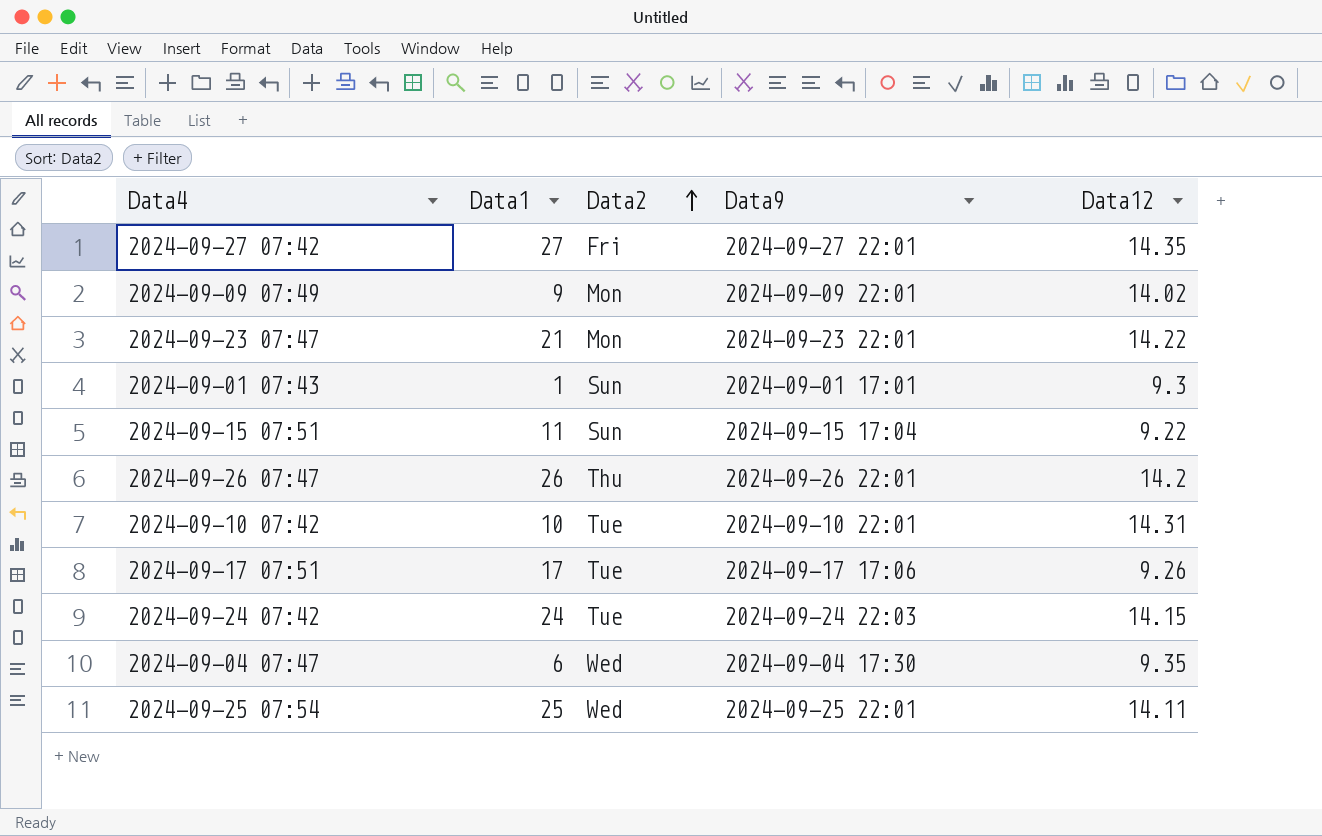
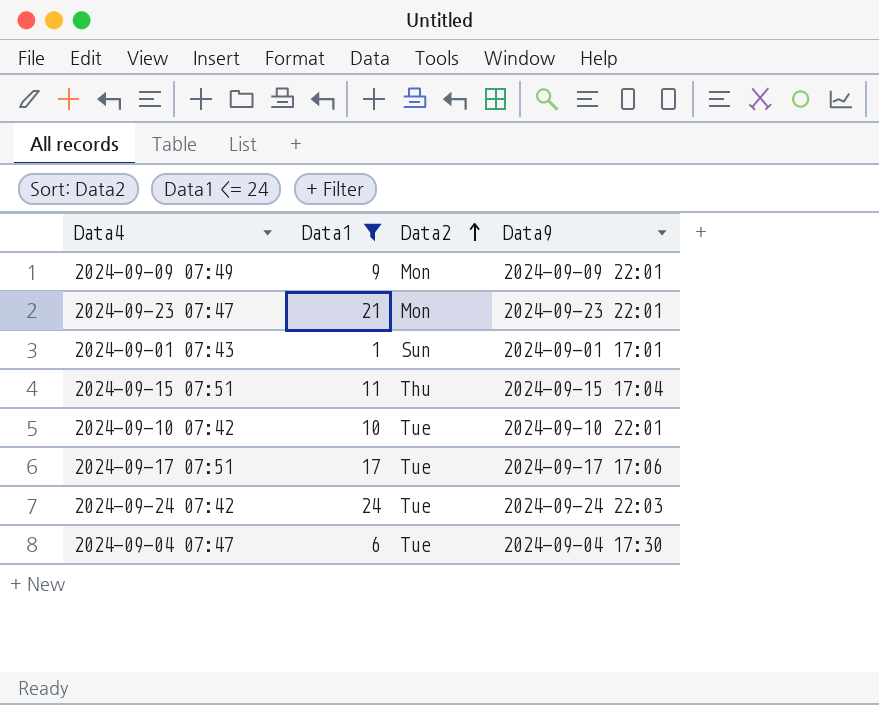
filter: none -> Data1 <= 24
column Data12 | position: 5 -> none
2024-09-15 07:51 | Data2: Sun -> Thu
2024-09-04 07:47 | Data2: Wed -> Tue

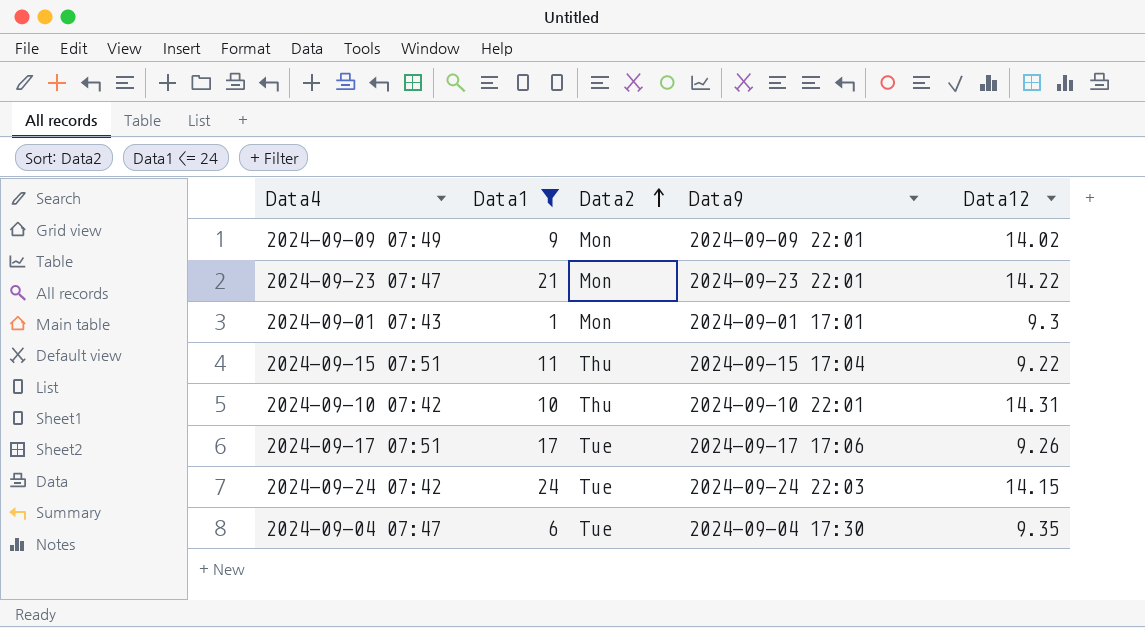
column Data12 | position: none -> 5
2024-09-01 07:43 | Data2: Sun -> Mon
2024-09-10 07:42 | Data2: Tue -> Thu

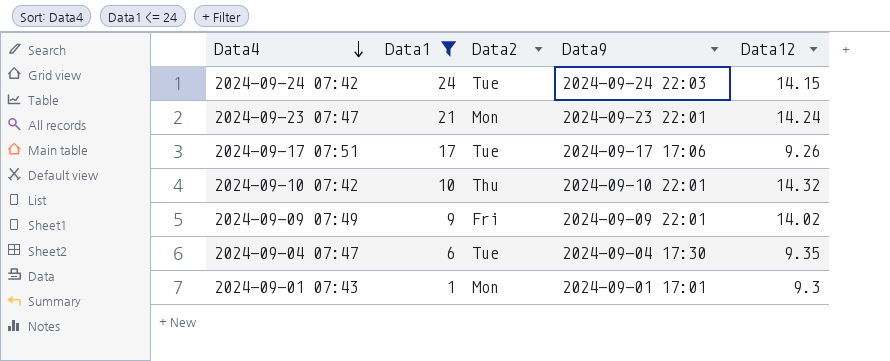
row order: Data2 ascending -> Data4 descending
row 2024-09-15 07:51: 11 | Thu | 2024-09-15 17:04 | 9.22 -> none
2024-09-23 07:47 | Data12: 14.22 -> 14.24
2024-09-10 07:42 | Data12: 14.31 -> 14.32
2024-09-09 07:49 | Data2: Mon -> Fri

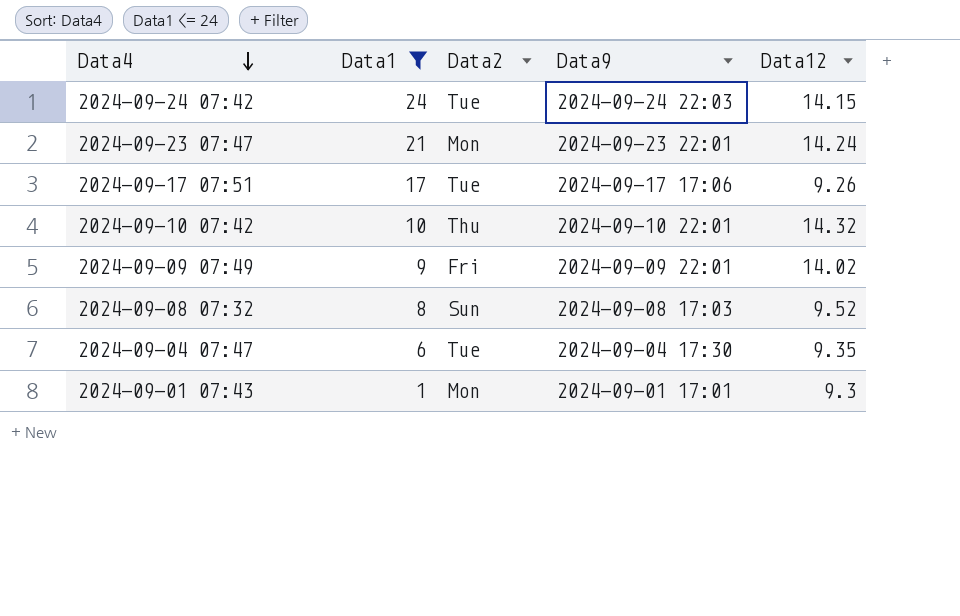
row 2024-09-08 07:32: none -> 8 | Sun | 2024-09-08 17:03 | 9.52

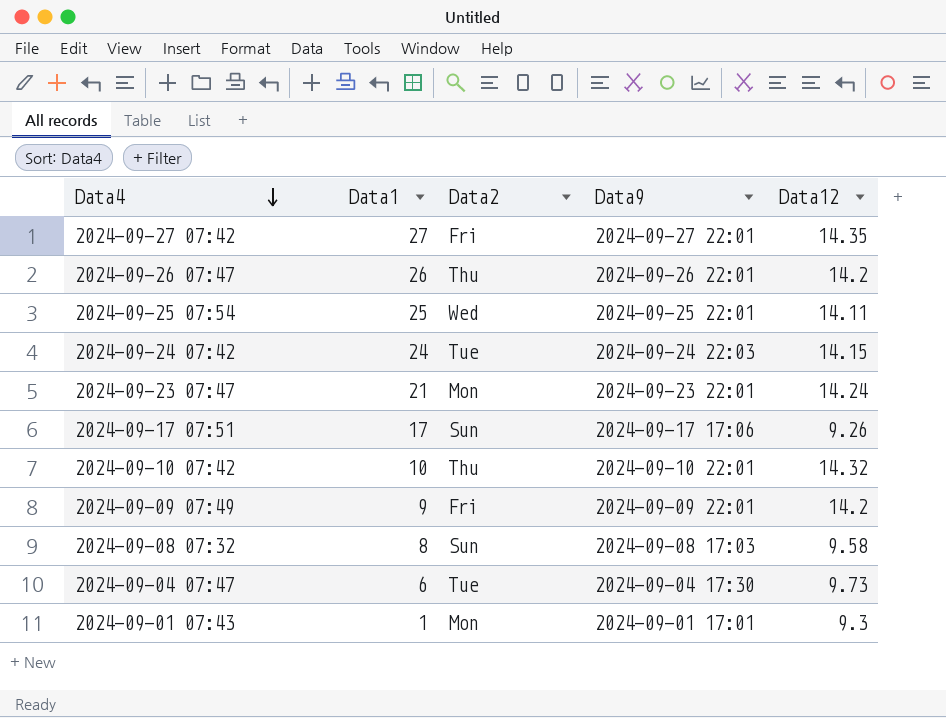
filter: Data1 <= 24 -> none
2024-09-17 07:51 | Data2: Tue -> Sun
2024-09-09 07:49 | Data12: 14.02 -> 14.2
2024-09-08 07:32 | Data12: 9.52 -> 9.58
2024-09-04 07:47 | Data12: 9.35 -> 9.73

